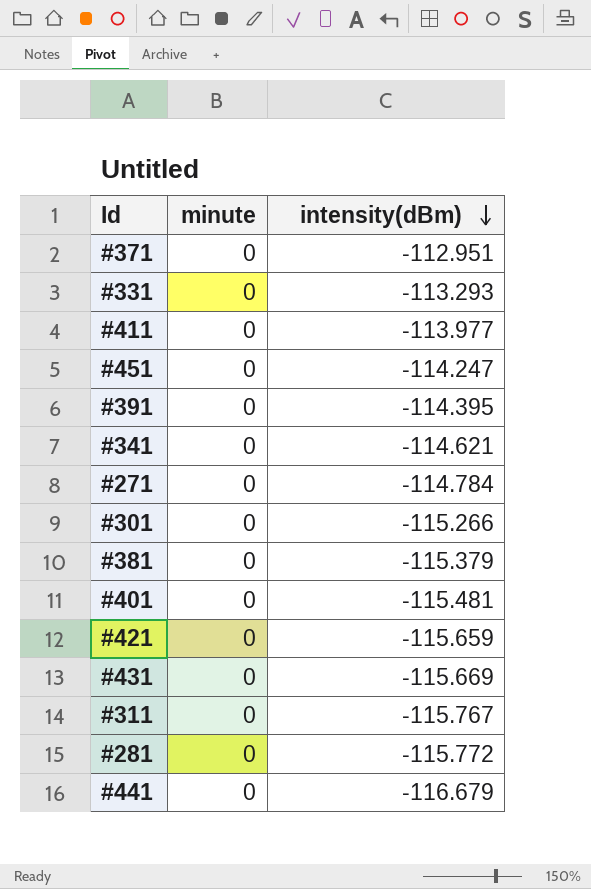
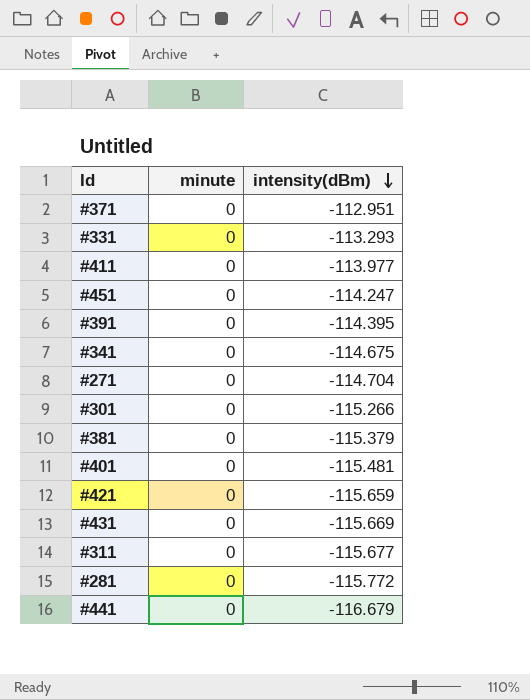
#341 | intensity(dBm): -114.621 -> -114.675
#271 | intensity(dBm): -114.784 -> -114.704
#311 | intensity(dBm): -115.767 -> -115.677

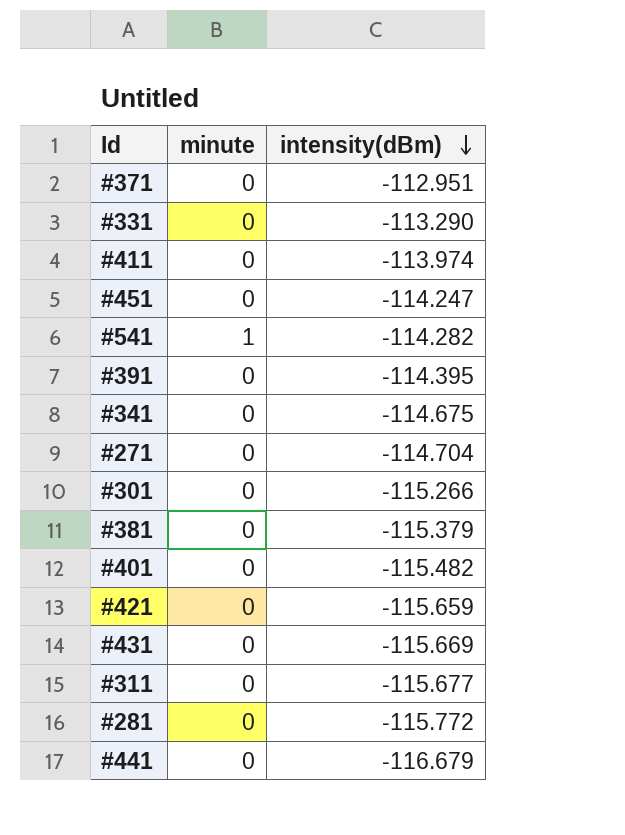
#331 | intensity(dBm): -113.293 -> -113.290
#411 | intensity(dBm): -113.977 -> -113.974
row #541: none -> 1 | -114.282
#401 | intensity(dBm): -115.481 -> -115.482

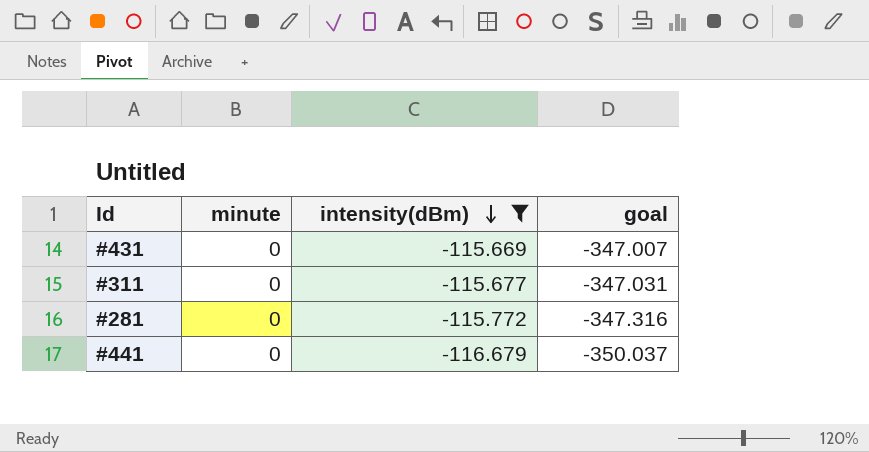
filter: none -> intensity(dBm) <= -115.669
column goal | formula: none -> [intensity(dBm)] * 3

